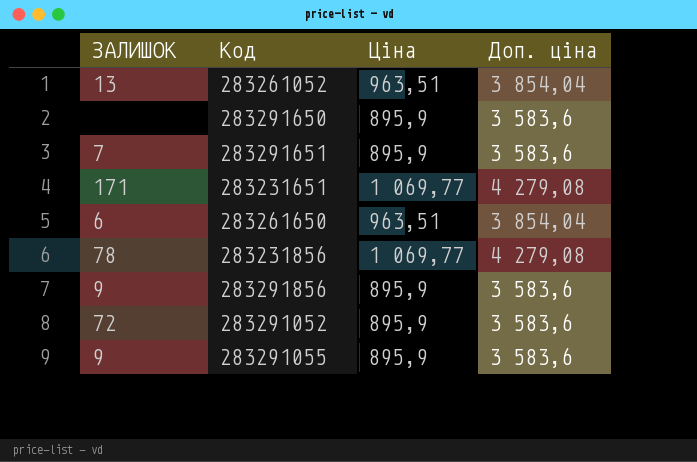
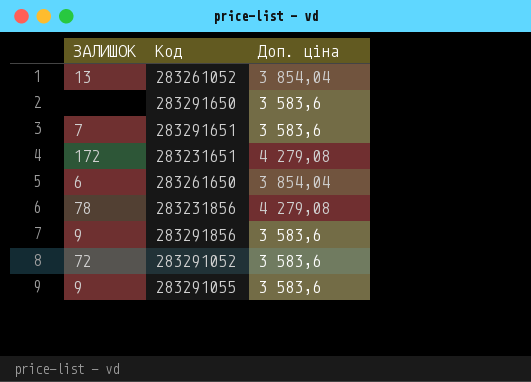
column Ціна | position: 3 -> none
283231651 | ЗАЛИШОК: 171 -> 172

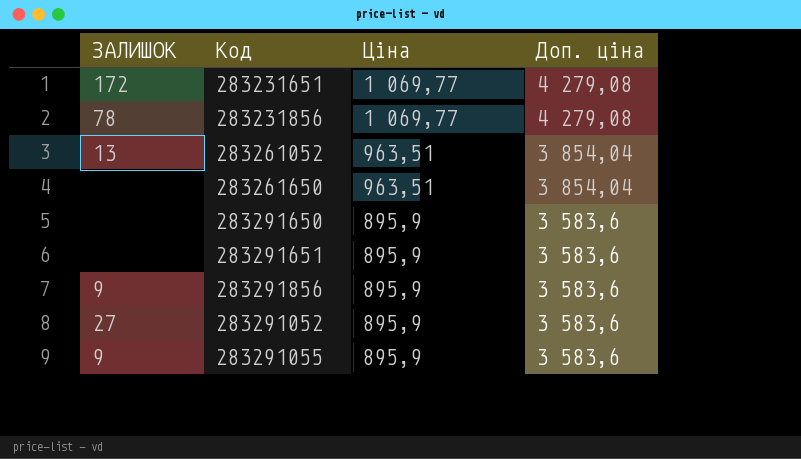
row order: none -> Ціна descending
column Ціна | position: none -> 3
283261650 | ЗАЛИШОК: 6 -> none
283291651 | ЗАЛИШОК: 7 -> none
283291052 | ЗАЛИШОК: 72 -> 27

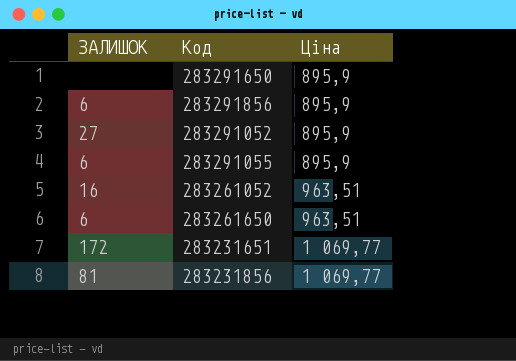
row order: Ціна descending -> Ціна ascending
column Доп. ціна | position: 4 -> none
row 283291651: none | 895,9 | 3 583,6 -> none
283291856 | ЗАЛИШОК: 9 -> 6
283291055 | ЗАЛИШОК: 9 -> 6
283261052 | ЗАЛИШОК: 13 -> 16
283261650 | ЗАЛИШОК: none -> 6
283231856 | ЗАЛИШОК: 78 -> 81

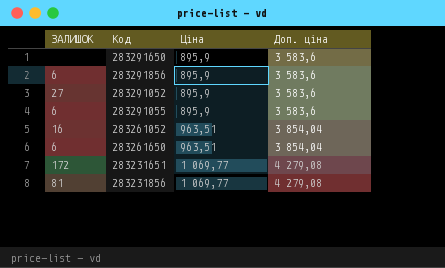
column Доп. ціна | position: none -> 4

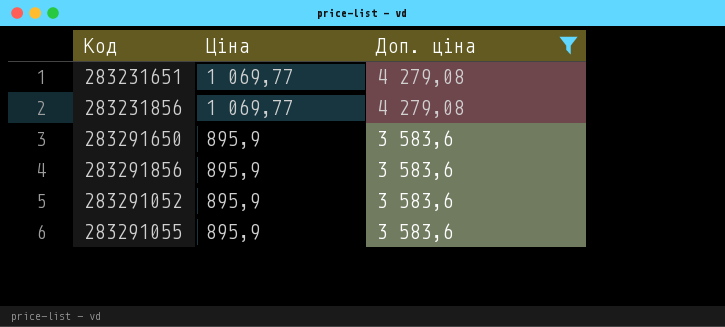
filter: none -> Доп. ціна != 3 854,04
row order: Ціна ascending -> Ціна descending
column ЗАЛИШОК | position: 1 -> none

